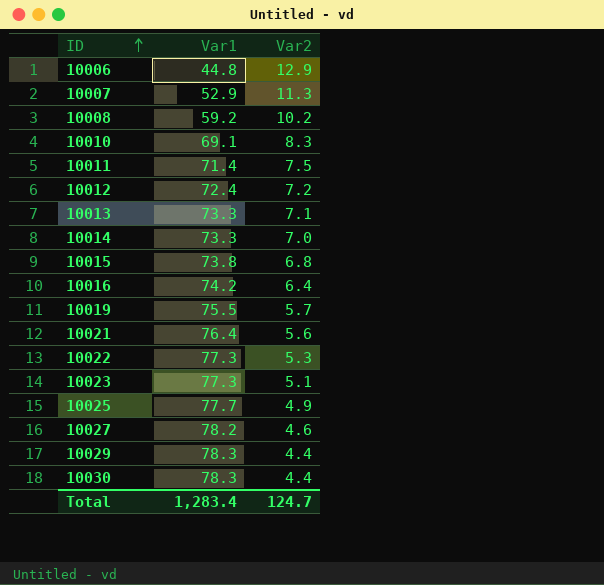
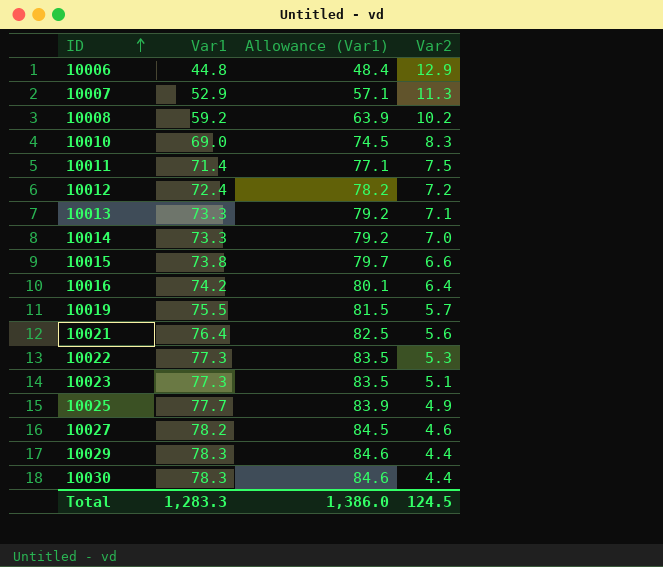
column Allowance (Var1) | formula: none -> [Var1] * 1.08
10010 | Var1: 69.1 -> 69.0
10015 | Var2: 6.8 -> 6.6
Total | Var1: 1,283.4 -> 1,283.3
Total | Var2: 124.7 -> 124.5

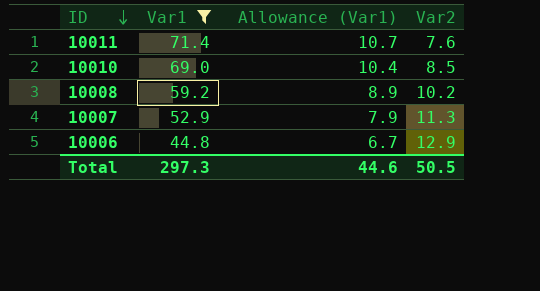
filter: none -> Var1 <= 71.4
row order: ID ascending -> ID descending
column Allowance (Var1) | formula: [Var1] * 1.08 -> [Var1] * 0.15
10011 | Var2: 7.5 -> 7.6
10010 | Var2: 8.3 -> 8.5
Total | Var1: 1,283.3 -> 297.3
Total | Allowance (Var1): 1,386.0 -> 44.6
Total | Var2: 124.5 -> 50.5

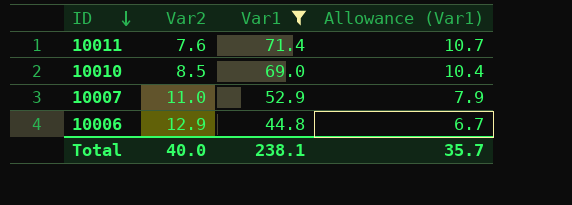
column Var2 | position: 4 -> 2
row 10008: 59.2 | 8.9 | 10.2 -> none
10007 | Var2: 11.3 -> 11.0
Total | Var2: 50.5 -> 40.0
Total | Var1: 297.3 -> 238.1
Total | Allowance (Var1): 44.6 -> 35.7

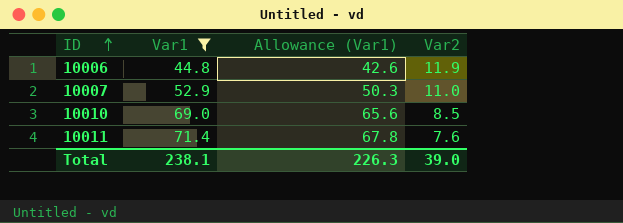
row order: ID descending -> ID ascending
column Allowance (Var1) | formula: [Var1] * 0.15 -> [Var1] * 0.95
column Var2 | position: 2 -> 4
10006 | Var2: 12.9 -> 11.9
Total | Allowance (Var1): 35.7 -> 226.3
Total | Var2: 40.0 -> 39.0

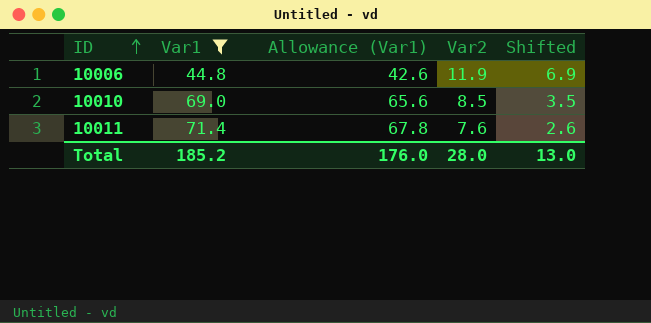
column Shifted | formula: none -> [Var2] - 5
row 10007: 52.9 | 50.3 | 11.0 -> none
Total | Var1: 238.1 -> 185.2
Total | Allowance (Var1): 226.3 -> 176.0
Total | Var2: 39.0 -> 28.0

